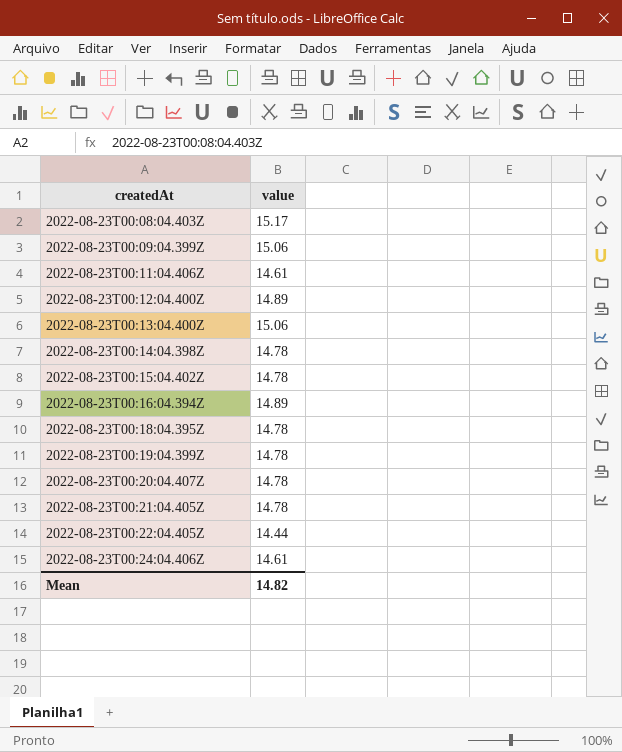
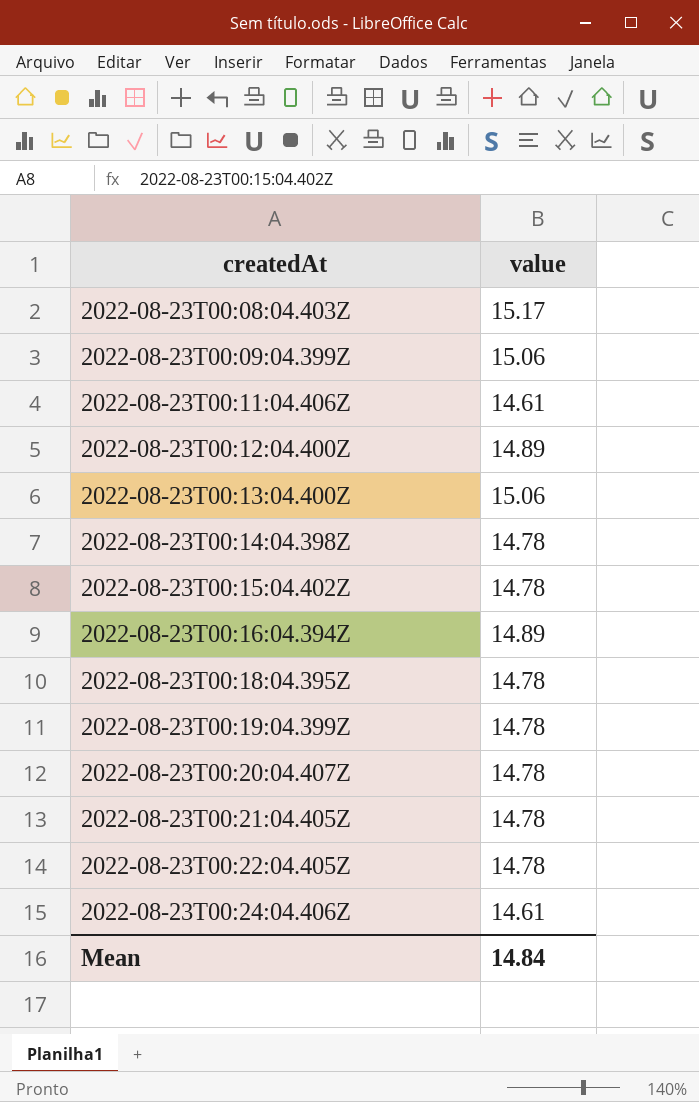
2022-08-23T00:22:04.405Z | value: 14.44 -> 14.78
Mean | value: 14.82 -> 14.84

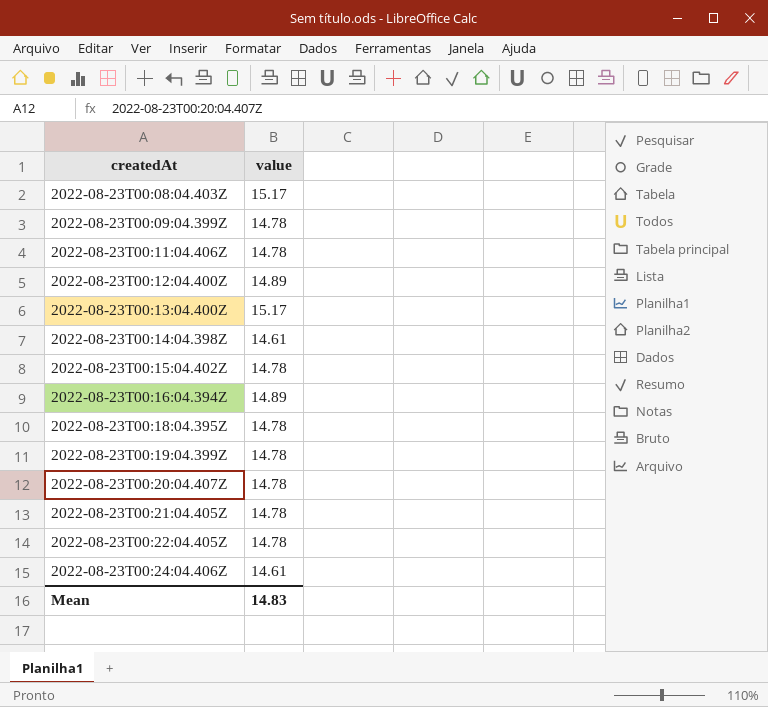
2022-08-23T00:09:04.399Z | value: 15.06 -> 14.78
2022-08-23T00:11:04.406Z | value: 14.61 -> 14.78
2022-08-23T00:13:04.400Z | value: 15.06 -> 15.17
2022-08-23T00:14:04.398Z | value: 14.78 -> 14.61
Mean | value: 14.84 -> 14.83

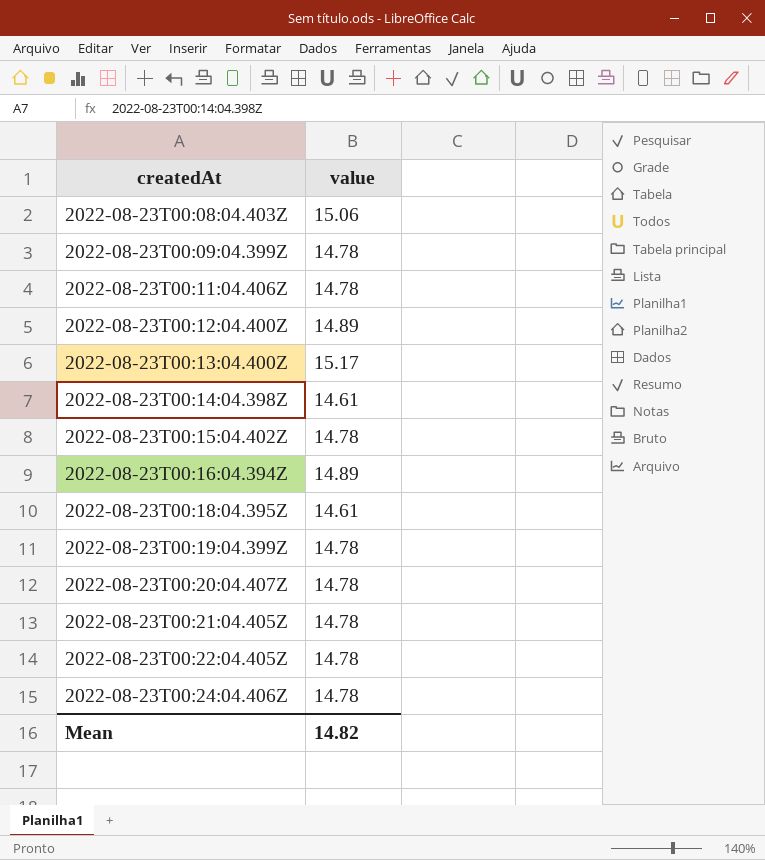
2022-08-23T00:08:04.403Z | value: 15.17 -> 15.06
2022-08-23T00:18:04.395Z | value: 14.78 -> 14.61
2022-08-23T00:24:04.406Z | value: 14.61 -> 14.78
Mean | value: 14.83 -> 14.82

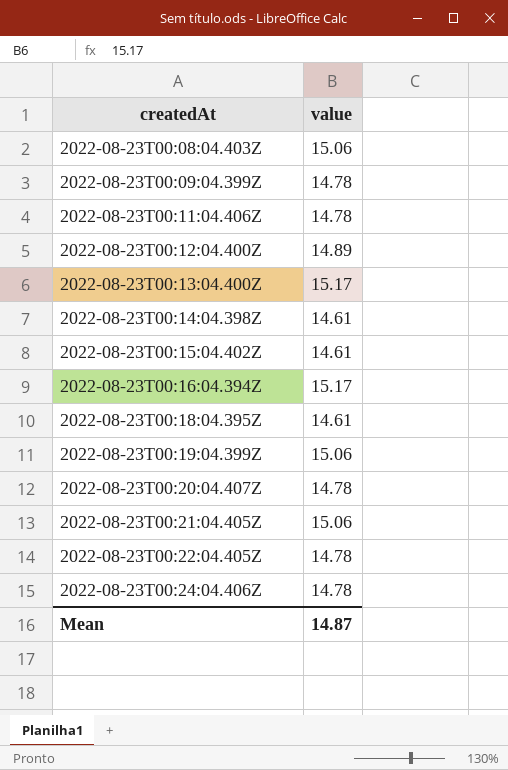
2022-08-23T00:15:04.402Z | value: 14.78 -> 14.61
2022-08-23T00:16:04.394Z | value: 14.89 -> 15.17
2022-08-23T00:19:04.399Z | value: 14.78 -> 15.06
2022-08-23T00:21:04.405Z | value: 14.78 -> 15.06
Mean | value: 14.82 -> 14.87

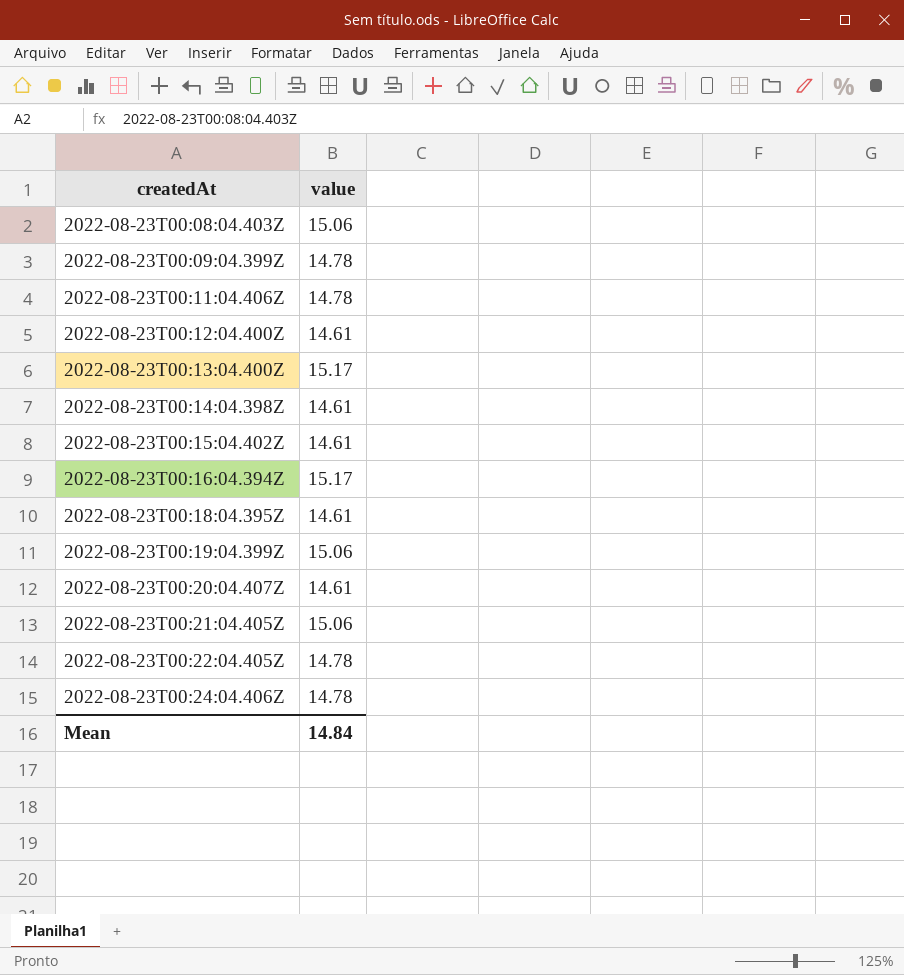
2022-08-23T00:12:04.400Z | value: 14.89 -> 14.61
2022-08-23T00:20:04.407Z | value: 14.78 -> 14.61
Mean | value: 14.87 -> 14.84

